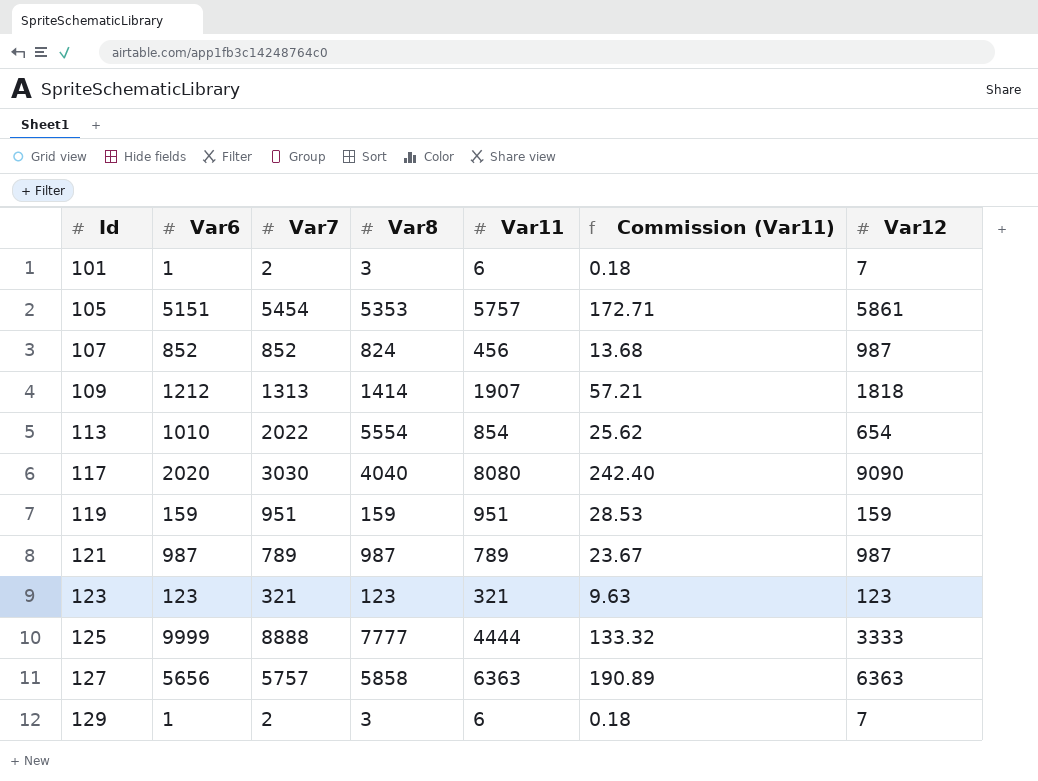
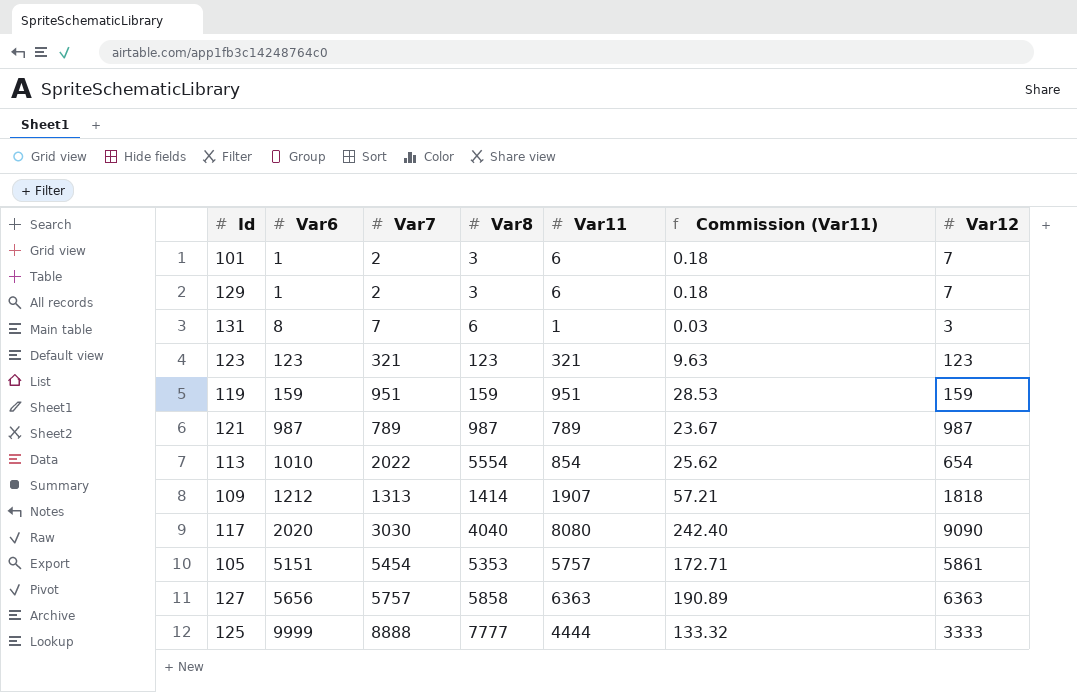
row order: Id ascending -> Var6 ascending
row 107: 852 | 852 | 824 | 456 | 13.68 | 987 -> none
row 131: none -> 8 | 7 | 6 | 1 | 0.03 | 3

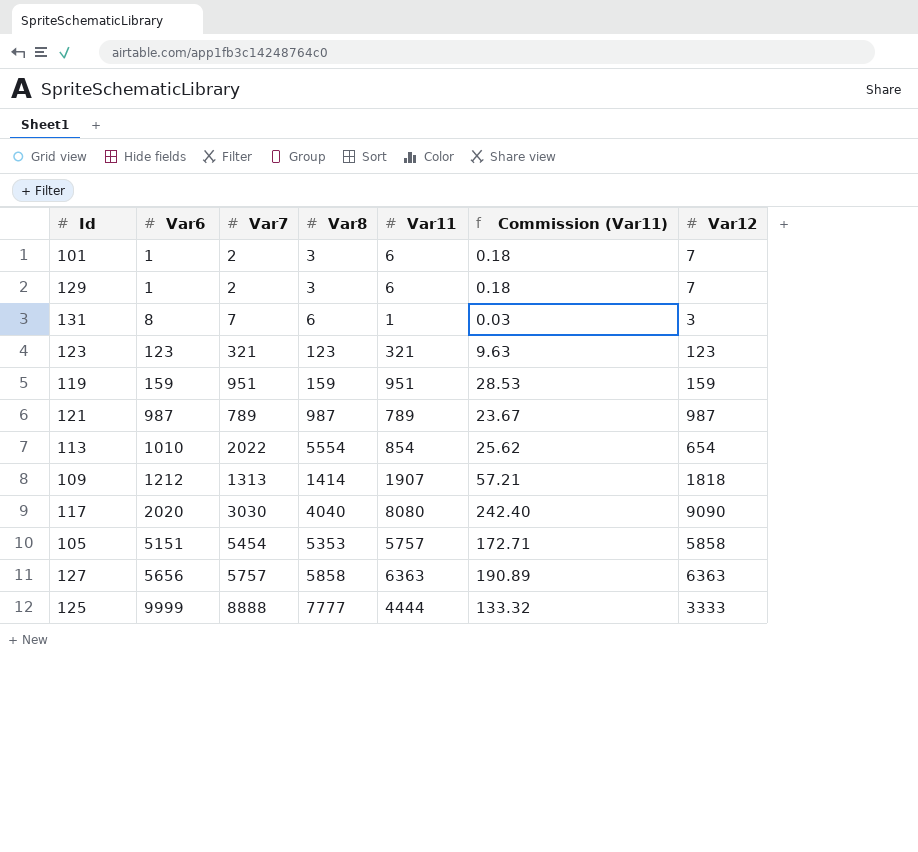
105 | Var12: 5861 -> 5858

